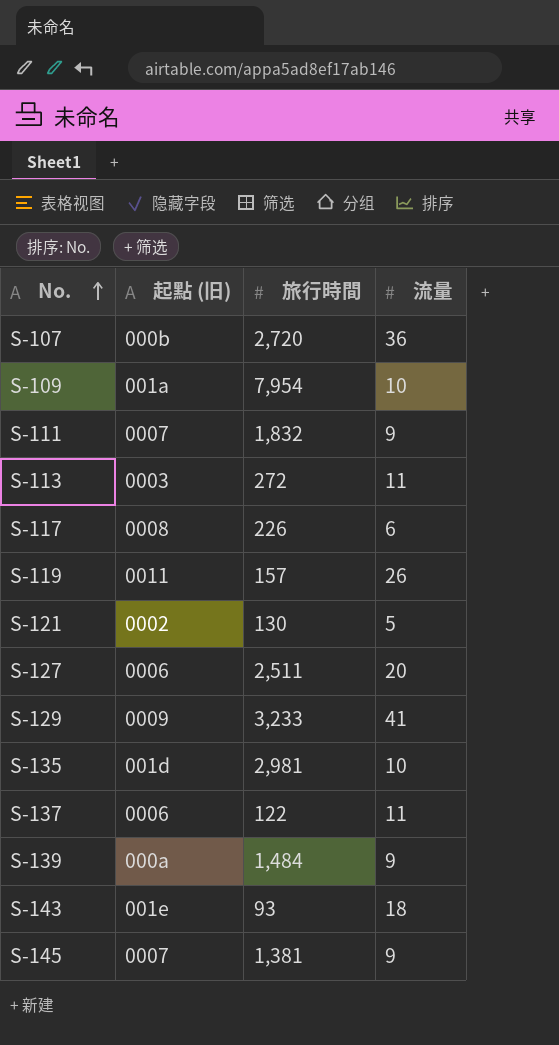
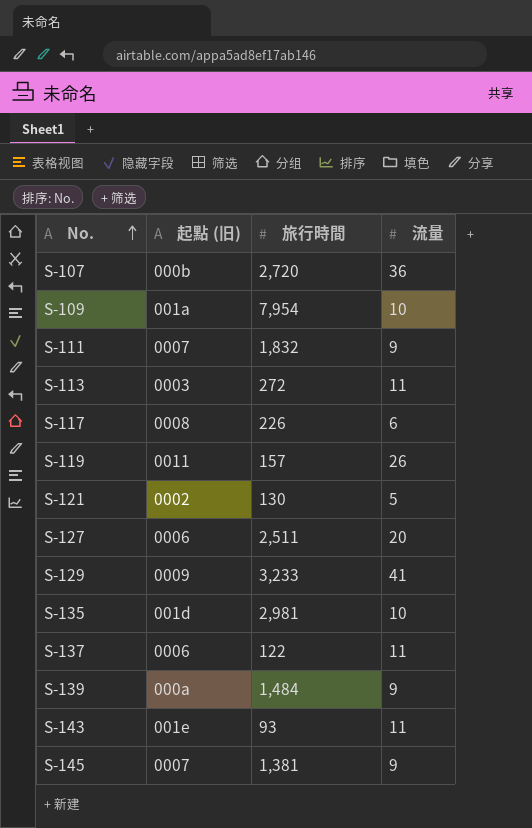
S-143 | 流量: 18 -> 11

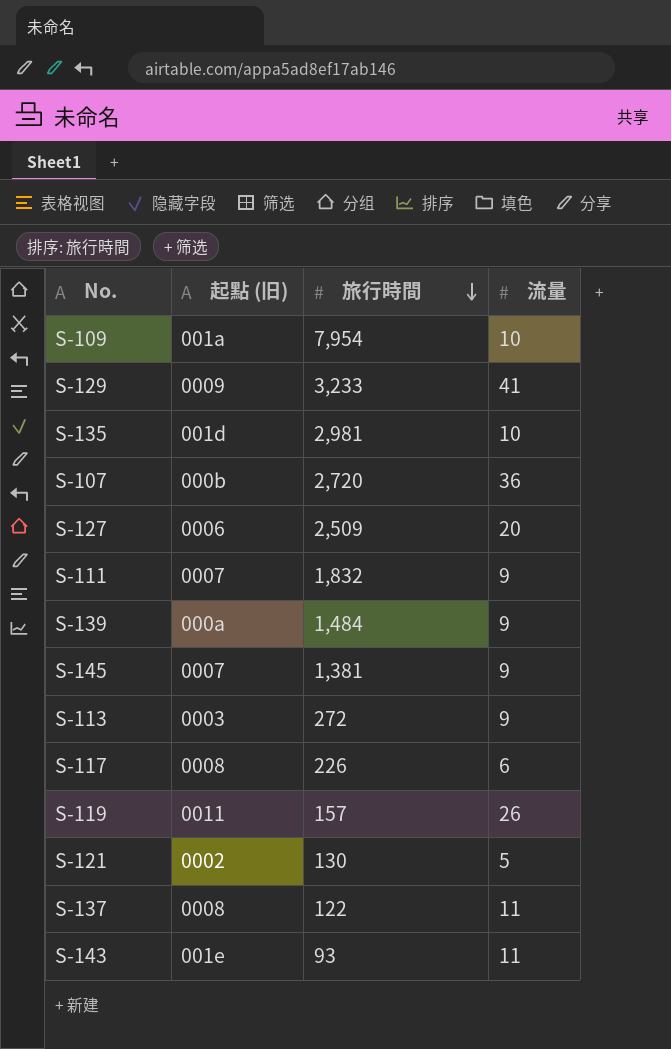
row order: No. ascending -> 旅行時間 descending
S-127 | 旅行時間: 2,511 -> 2,509
S-113 | 流量: 11 -> 9
S-137 | 起點 (旧): 0006 -> 0008

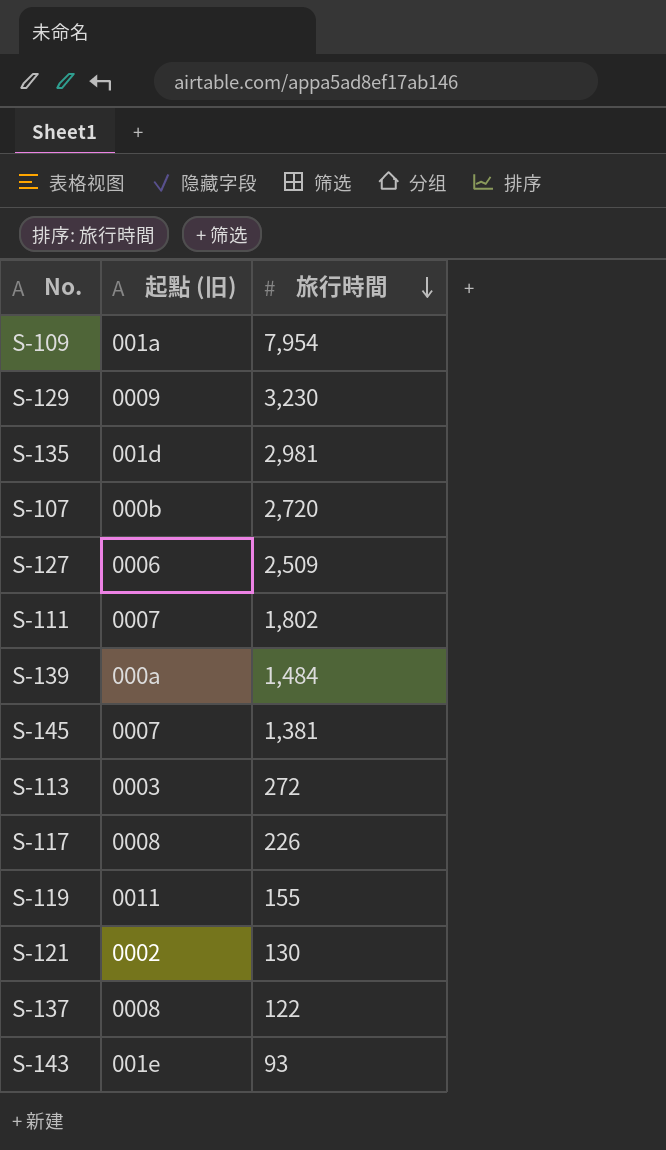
column 流量 | position: 4 -> none
S-129 | 旅行時間: 3,233 -> 3,230
S-111 | 旅行時間: 1,832 -> 1,802
S-119 | 旅行時間: 157 -> 155

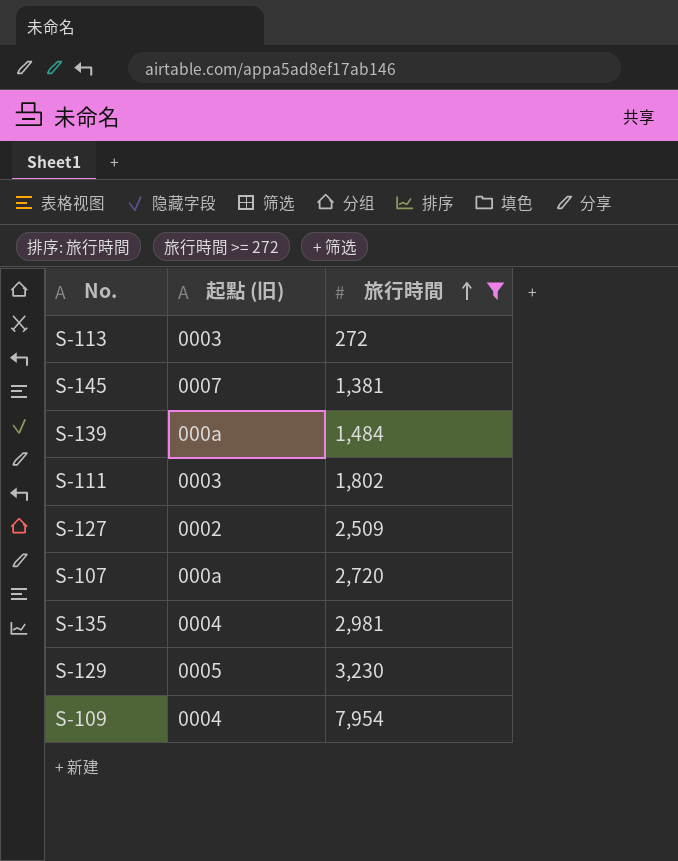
filter: none -> 旅行時間 >= 272
row order: 旅行時間 descending -> 旅行時間 ascending
S-111 | 起點 (旧): 0007 -> 0003
S-127 | 起點 (旧): 0006 -> 0002
S-107 | 起點 (旧): 000b -> 000a
S-135 | 起點 (旧): 001d -> 0004
S-129 | 起點 (旧): 0009 -> 0005
S-109 | 起點 (旧): 001a -> 0004

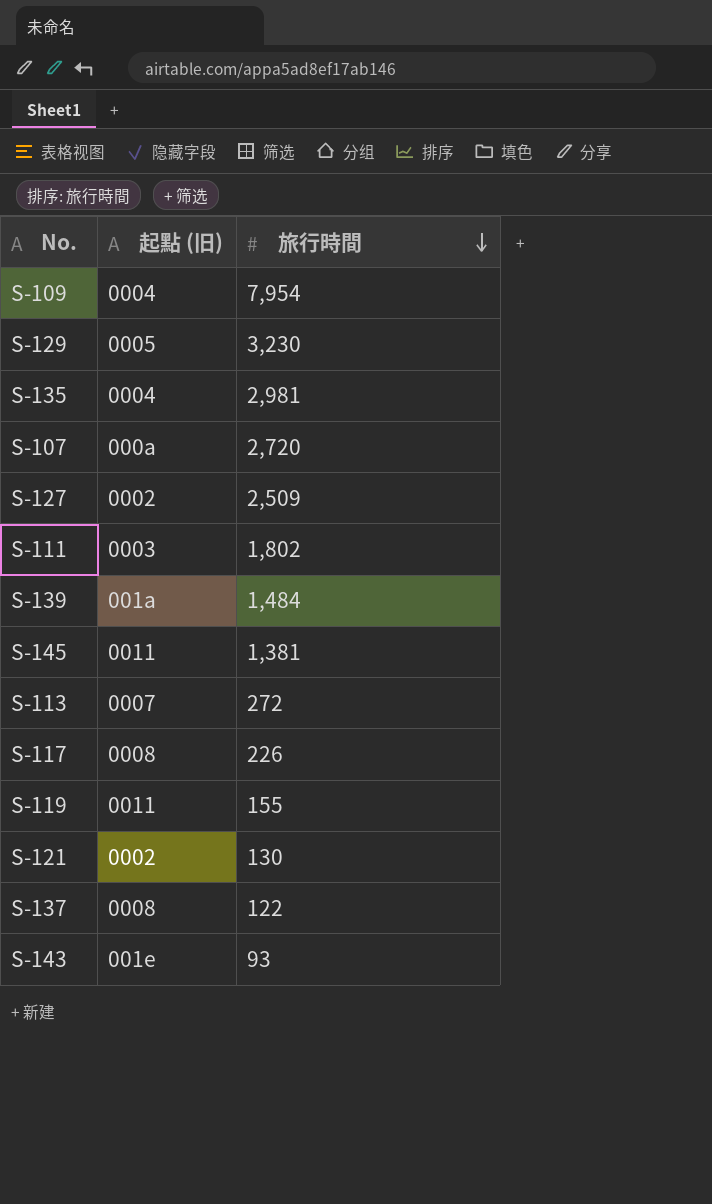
filter: 旅行時間 >= 272 -> none
row order: 旅行時間 ascending -> 旅行時間 descending
S-139 | 起點 (旧): 000a -> 001a
S-145 | 起點 (旧): 0007 -> 0011
S-113 | 起點 (旧): 0003 -> 0007

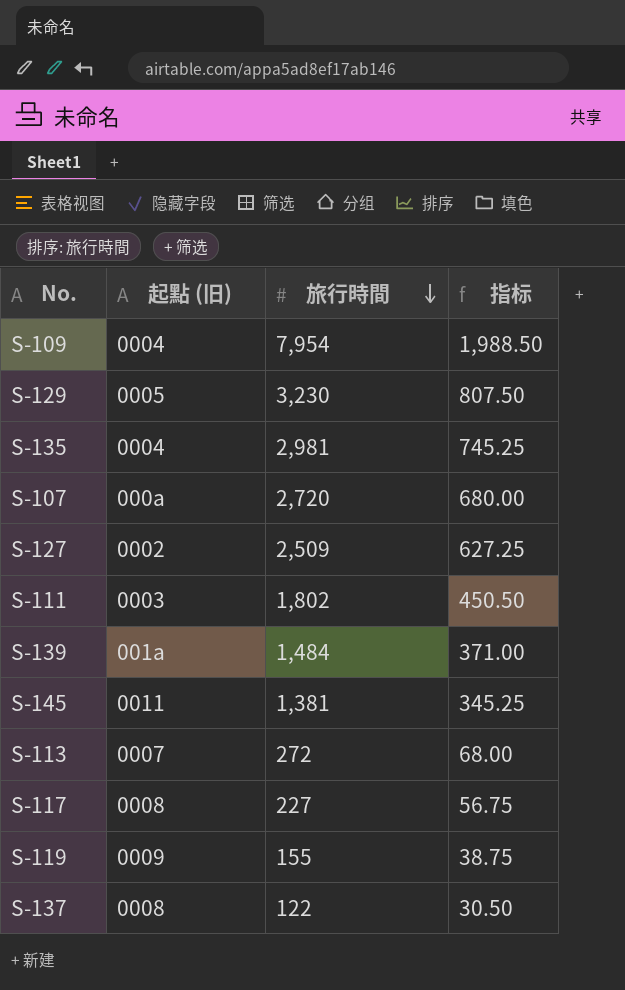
column 指标 | formula: none -> [旅行時間] * 0.25
row S-121: 0002 | 130 -> none
row S-143: 001e | 93 -> none
S-117 | 旅行時間: 226 -> 227
S-119 | 起點 (旧): 0011 -> 0009

